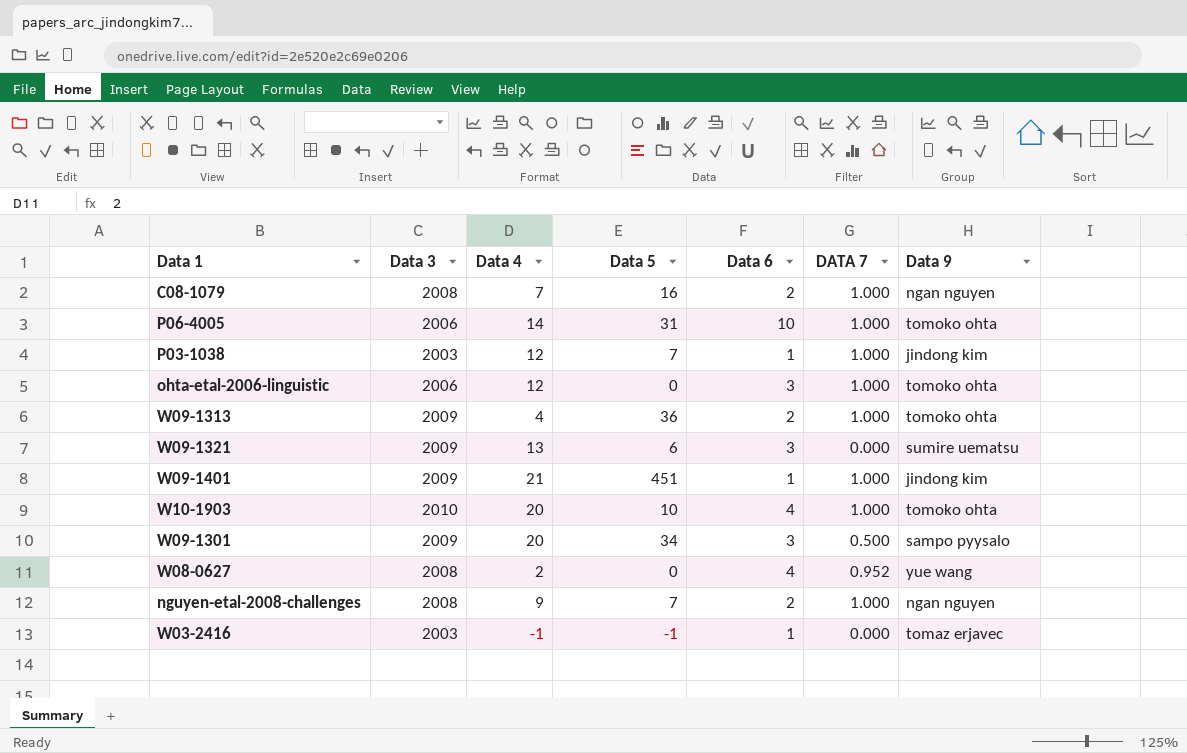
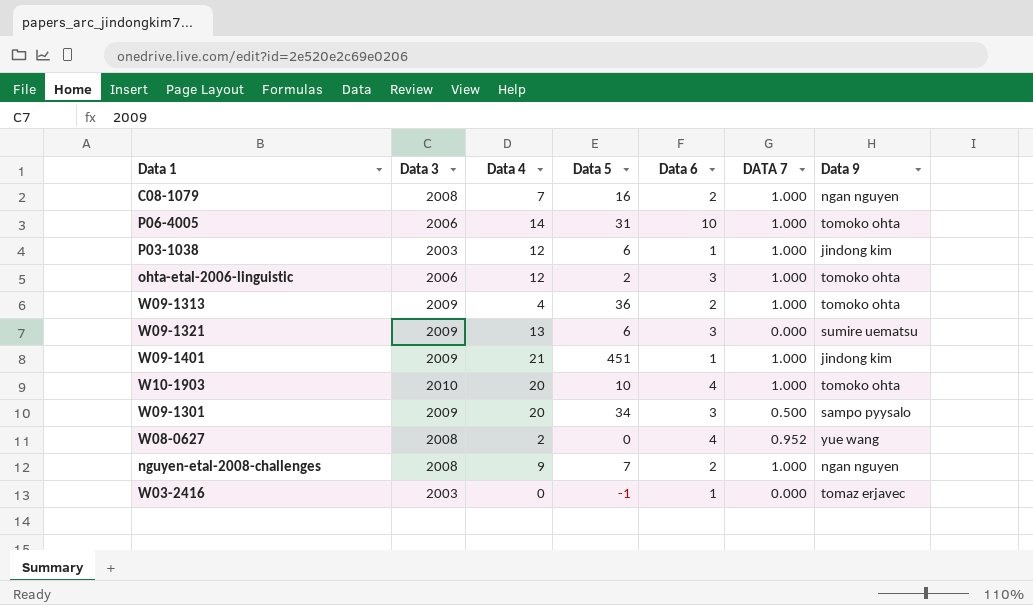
P03-1038 | Data 5: 7 -> 6
ohta-etal-2006-linguistic | Data 5: 0 -> 2
W03-2416 | Data 4: -1 -> 0

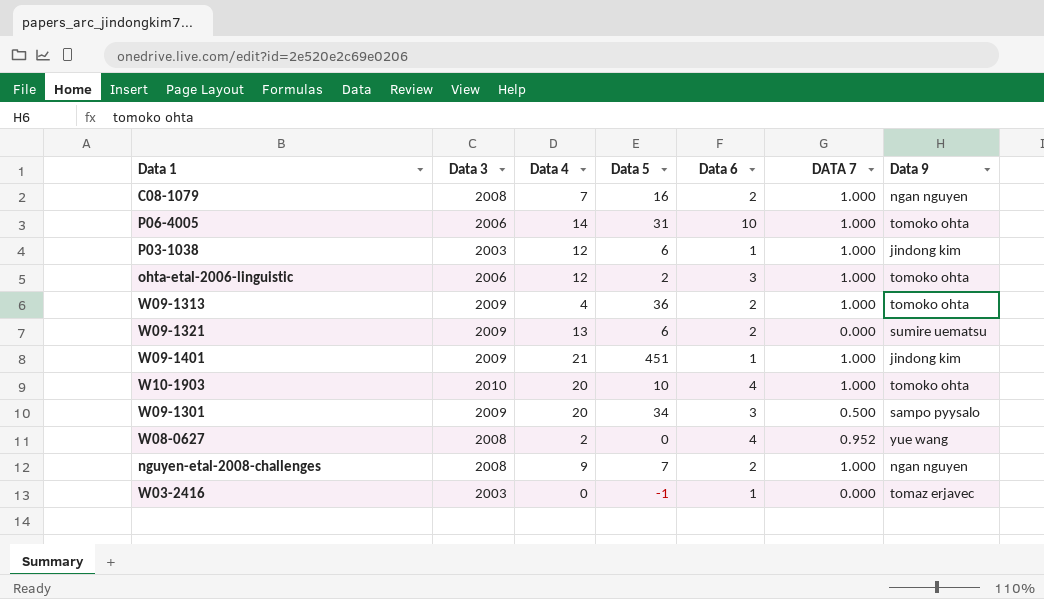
W09-1321 | Data 6: 3 -> 2

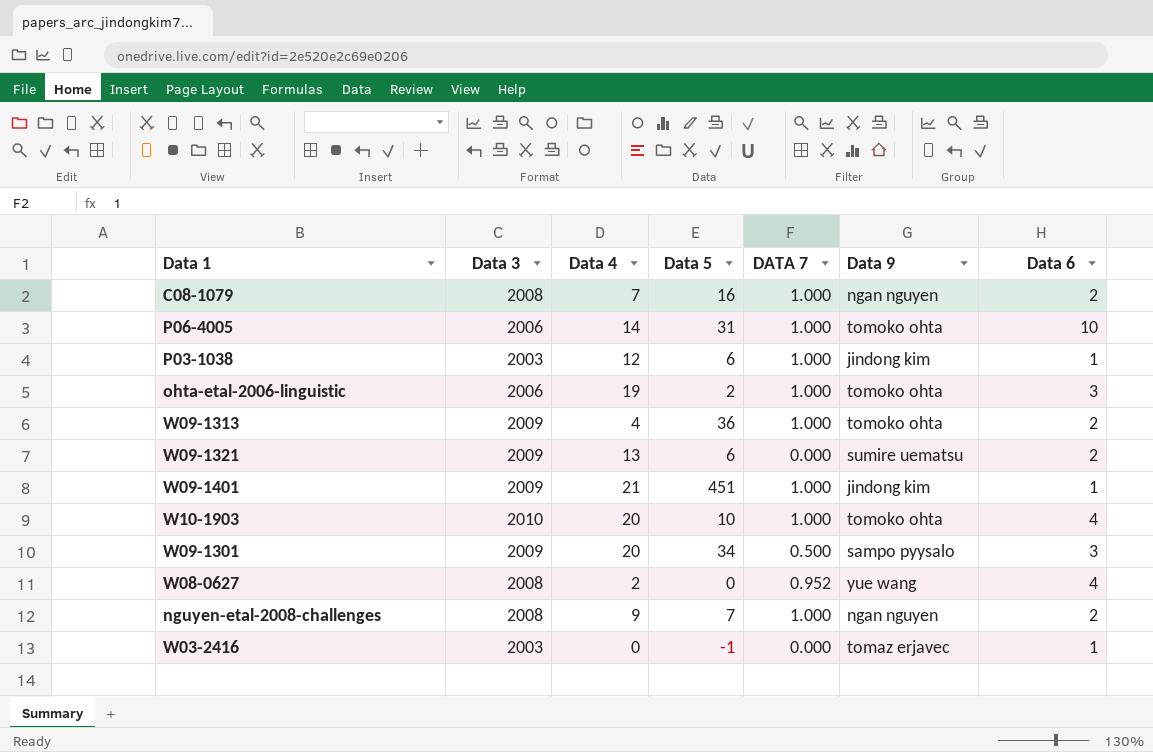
column Data 6 | position: 5 -> 7
ohta-etal-2006-linguistic | Data 4: 12 -> 19

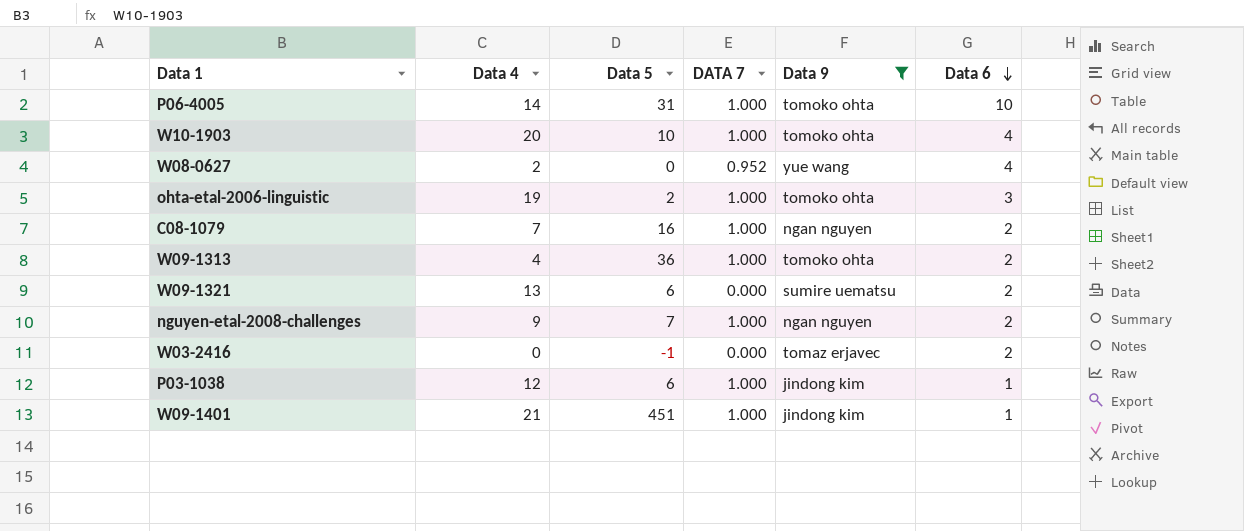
filter: none -> Data 9 != sampo pyysalo
row order: none -> Data 6 descending
column Data 3 | position: 2 -> none
W03-2416 | Data 6: 1 -> 2

